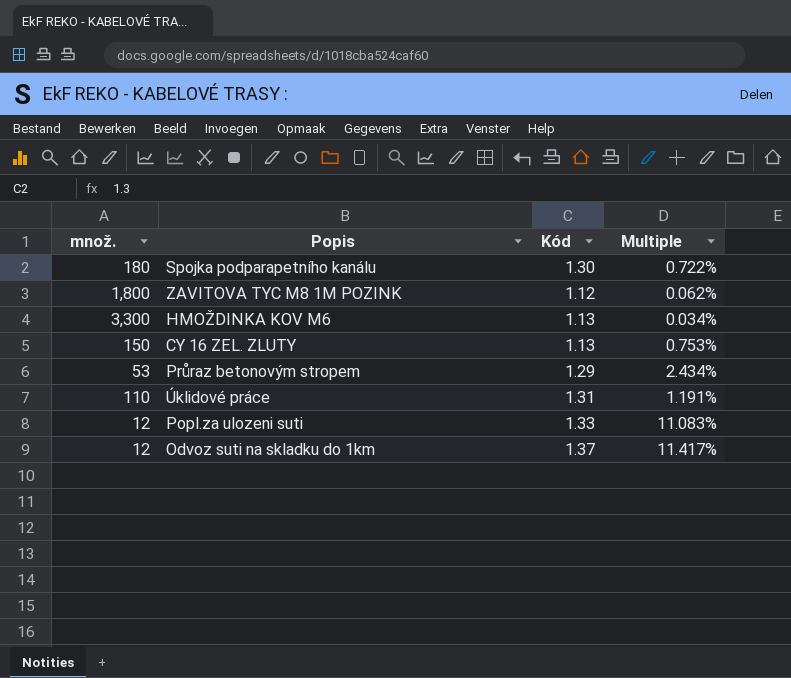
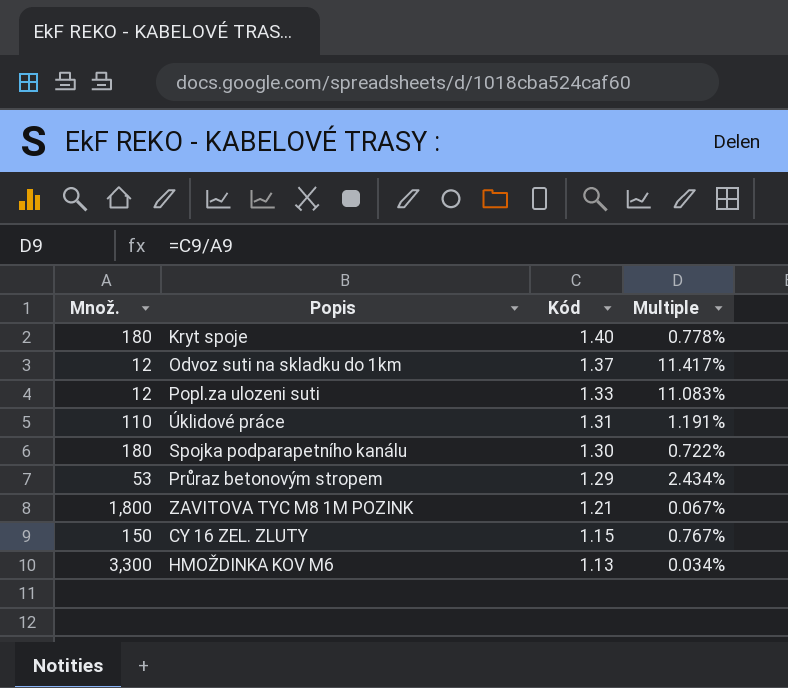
row order: none -> Kód descending
column name: množ. -> Množ.
row Kryt spoje: none -> 180 | 1.40 | 0.778%
ZAVITOVA TYC M8 1M POZINK | Kód: 1.12 -> 1.21
ZAVITOVA TYC M8 1M POZINK | Multiple: 0.062% -> 0.067%
CY 16 ZEL. ZLUTY | Kód: 1.13 -> 1.15
CY 16 ZEL. ZLUTY | Multiple: 0.753% -> 0.767%

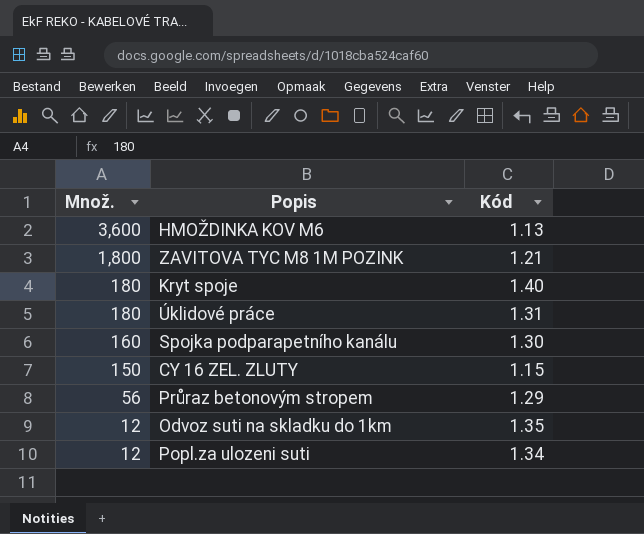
row order: Kód descending -> Množ. descending
column Multiple | formula: [Kód] / [Množ.] -> none
HMOŽDINKA KOV M6 | Množ.: 3,300 -> 3,600
Úklidové práce | Množ.: 110 -> 180
Spojka podparapetního kanálu | Množ.: 180 -> 160
Průraz betonovým stropem | Množ.: 53 -> 56
Odvoz suti na skladku do 1km | Kód: 1.37 -> 1.35
Popl.za ulozeni suti | Kód: 1.33 -> 1.34

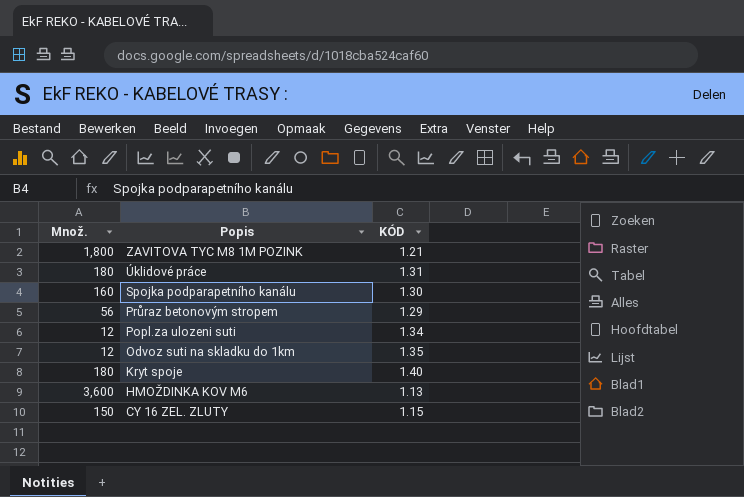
row order: Množ. descending -> Popis descending
column name: Kód -> KÓD

